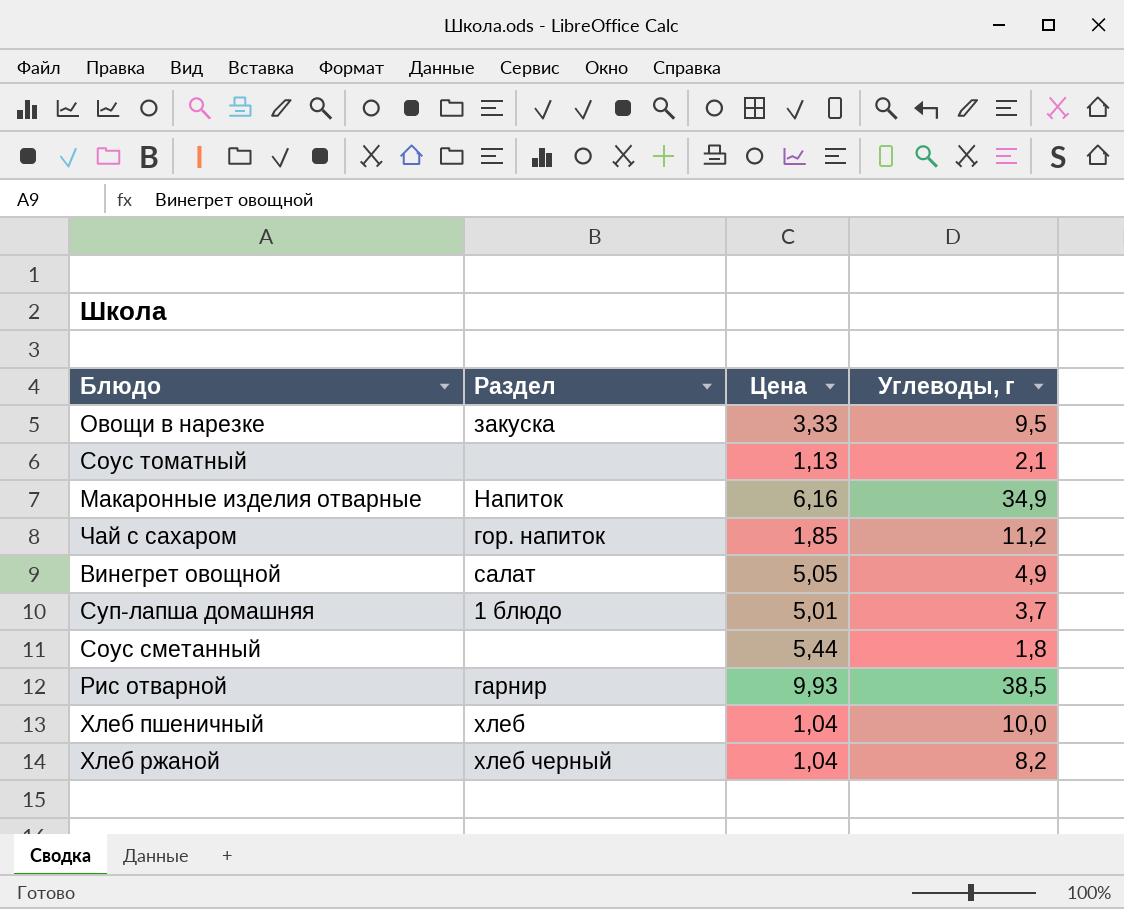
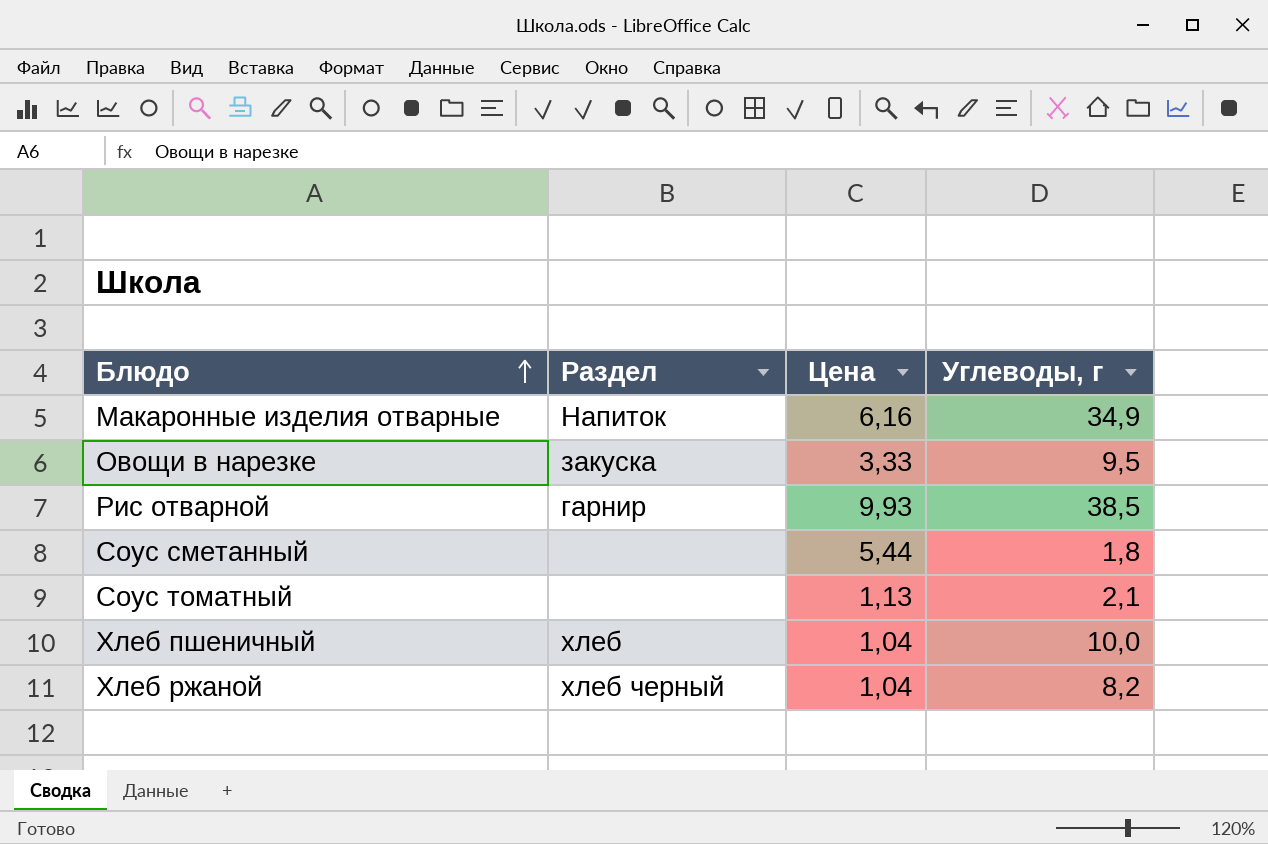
row order: none -> Блюдо ascending
row Чай с сахаром: гор. напиток | 1,85 | 11,2 -> none
row Винегрет овощной: салат | 5,05 | 4,9 -> none
row Суп-лапша домашняя: 1 блюдо | 5,01 | 3,7 -> none

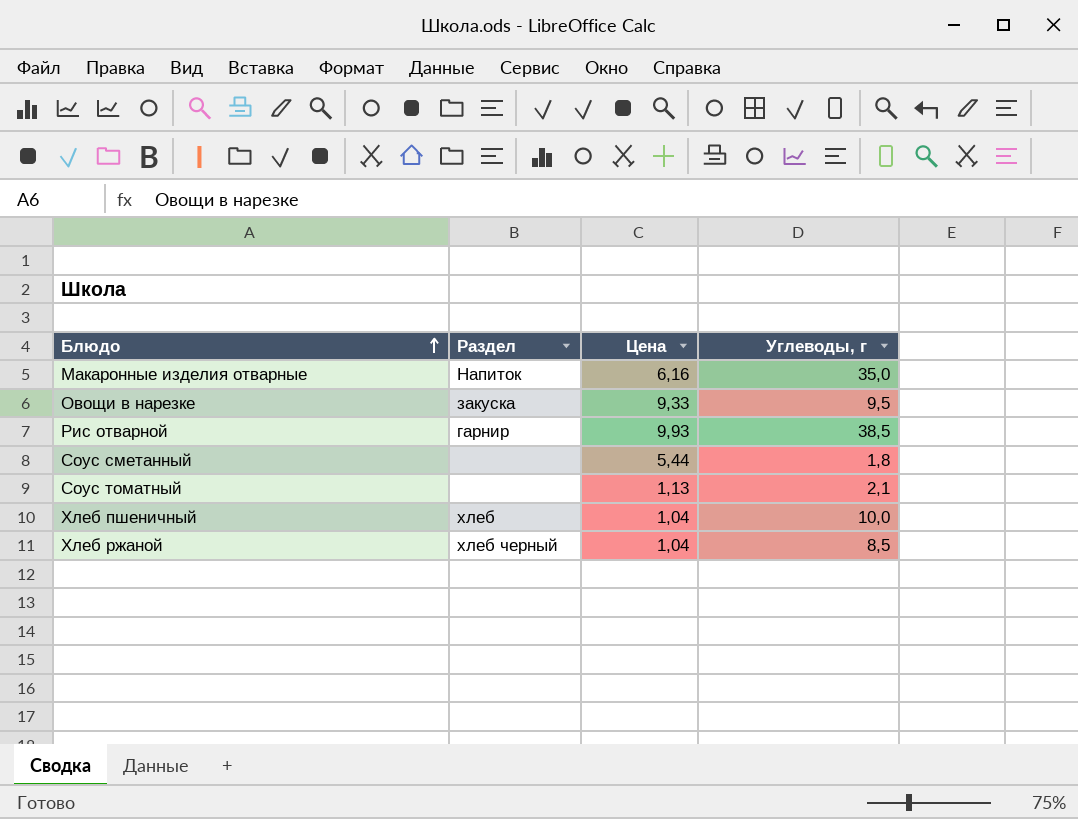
Макаронные изделия отварные | Углеводы, г: 34,9 -> 35,0
Овощи в нарезке | Цена: 3,33 -> 9,33
Хлеб ржаной | Углеводы, г: 8,2 -> 8,5

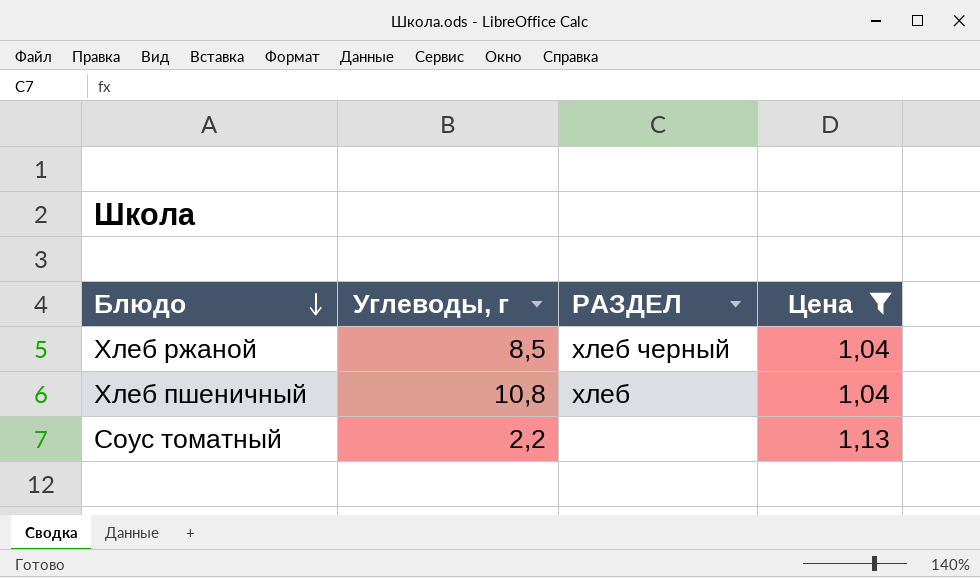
filter: none -> Цена <= 1,13
row order: Блюдо ascending -> Блюдо descending
column Углеводы, г | position: 4 -> 2
column name: Раздел -> РАЗДЕЛ
Хлеб пшеничный | Углеводы, г: 10,0 -> 10,8
Соус томатный | Углеводы, г: 2,1 -> 2,2

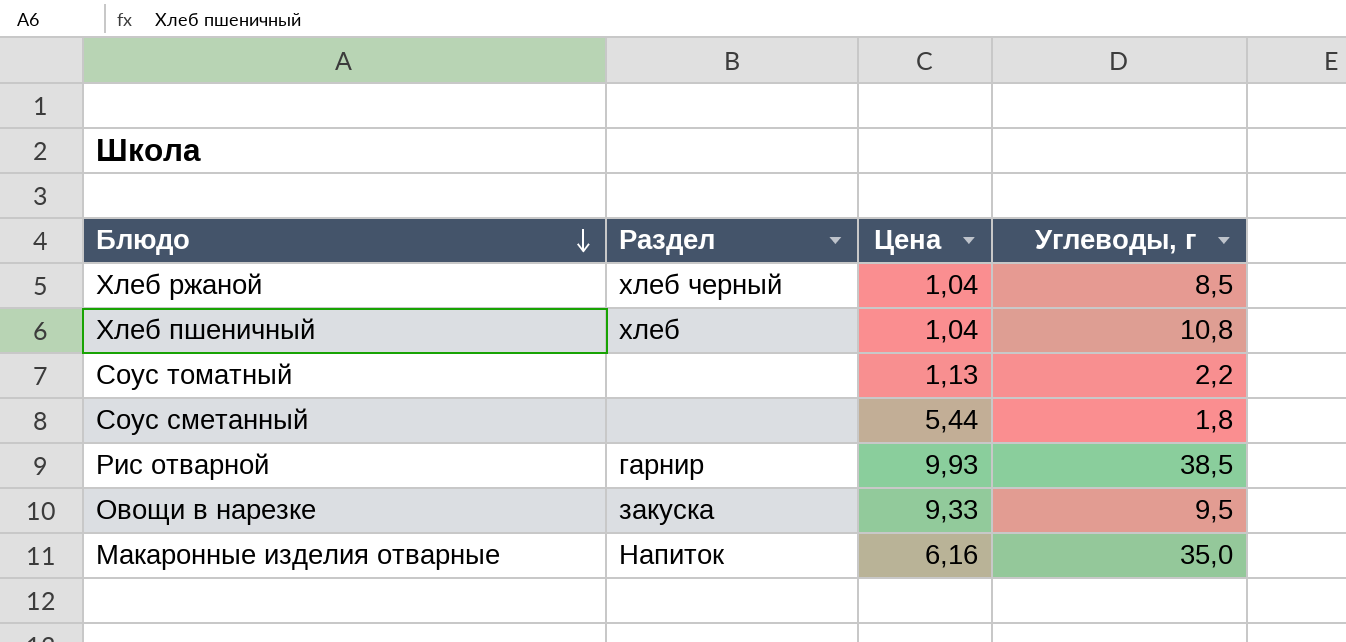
filter: Цена <= 1,13 -> none
column name: РАЗДЕЛ -> Раздел
column Углеводы, г | position: 2 -> 4

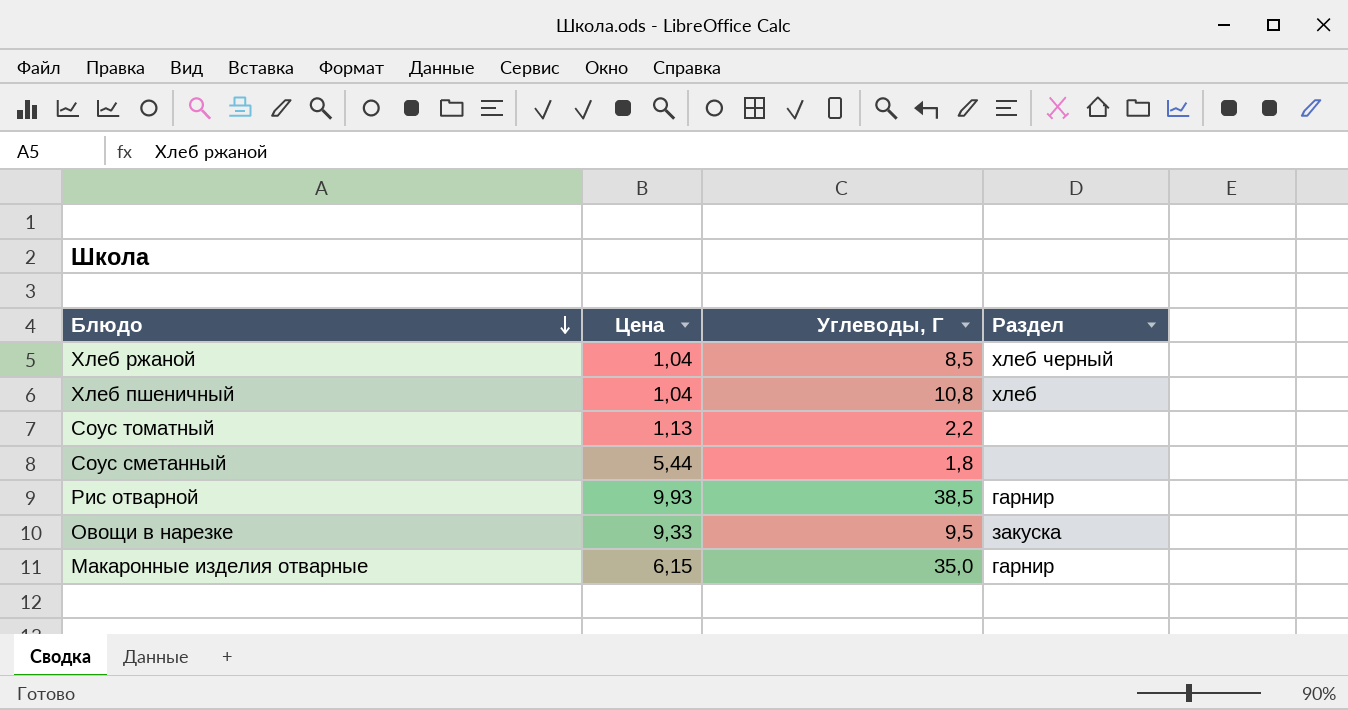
column name: Углеводы, г -> Углеводы, Г
column Раздел | position: 2 -> 4
Макаронные изделия отварные | Цена: 6,16 -> 6,15
Макаронные изделия отварные | Раздел: Напиток -> гарнир

